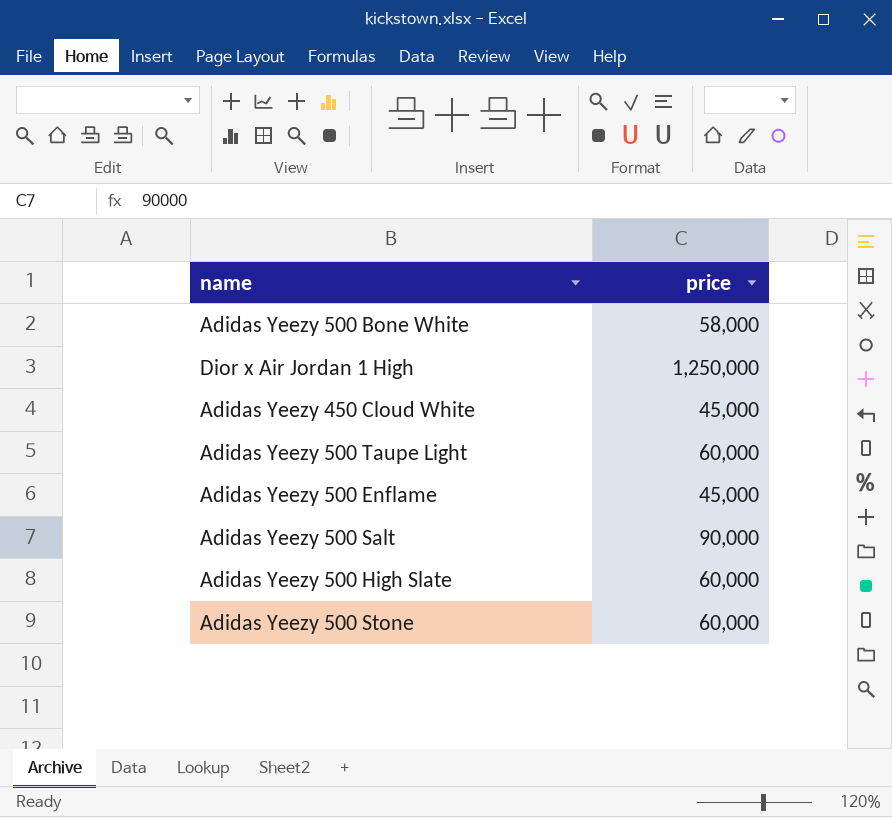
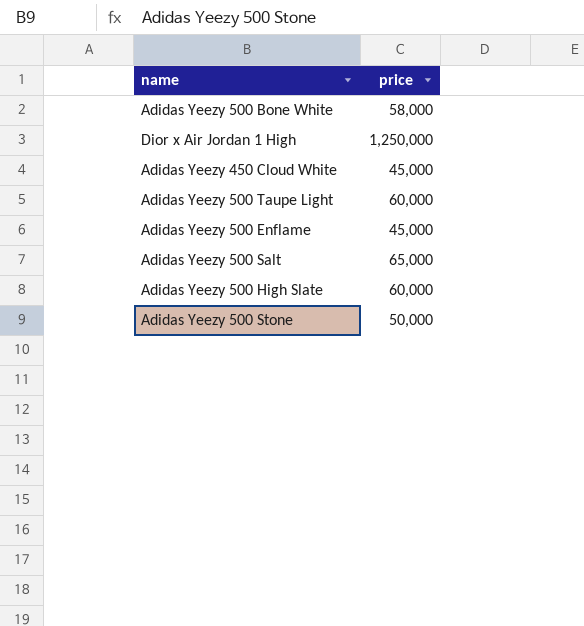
Adidas Yeezy 500 Salt | price: 90,000 -> 65,000
Adidas Yeezy 500 Stone | price: 60,000 -> 50,000

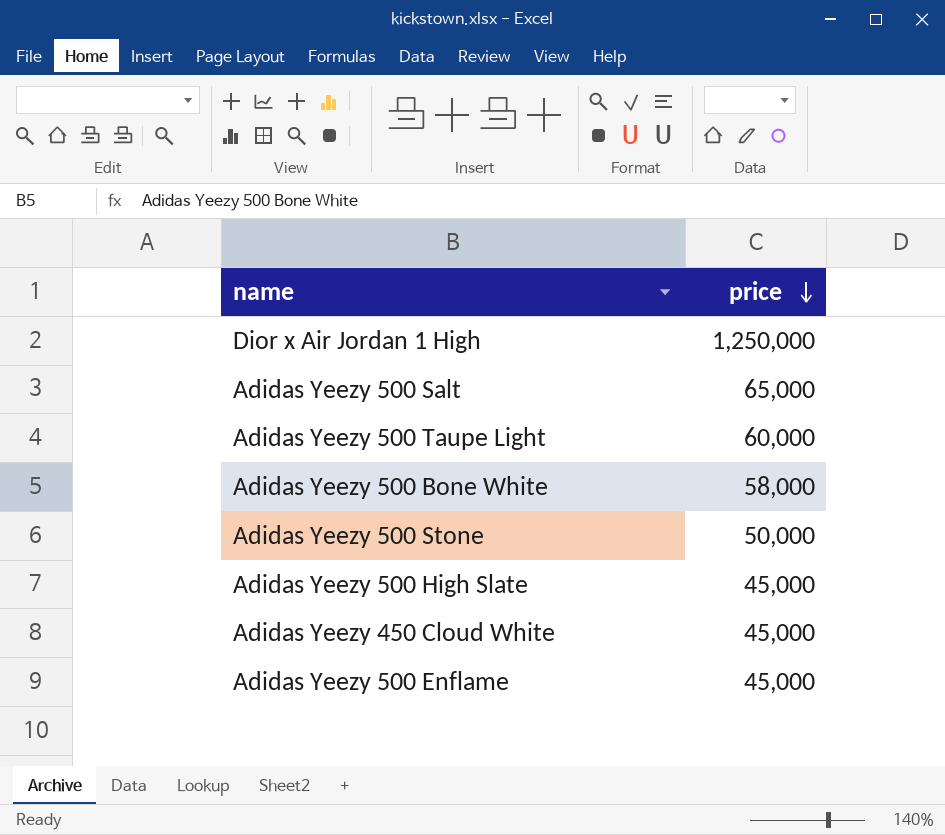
row order: none -> price descending
Adidas Yeezy 500 High Slate | price: 60,000 -> 45,000

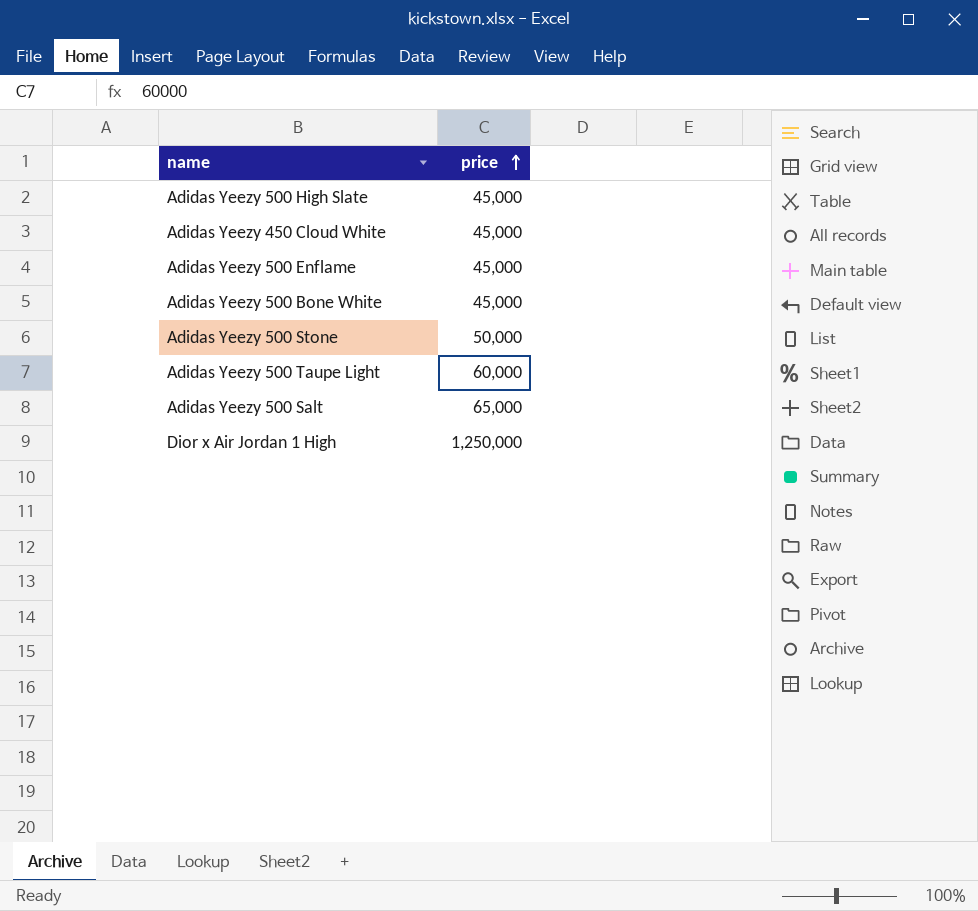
row order: price descending -> price ascending
Adidas Yeezy 500 Bone White | price: 58,000 -> 45,000

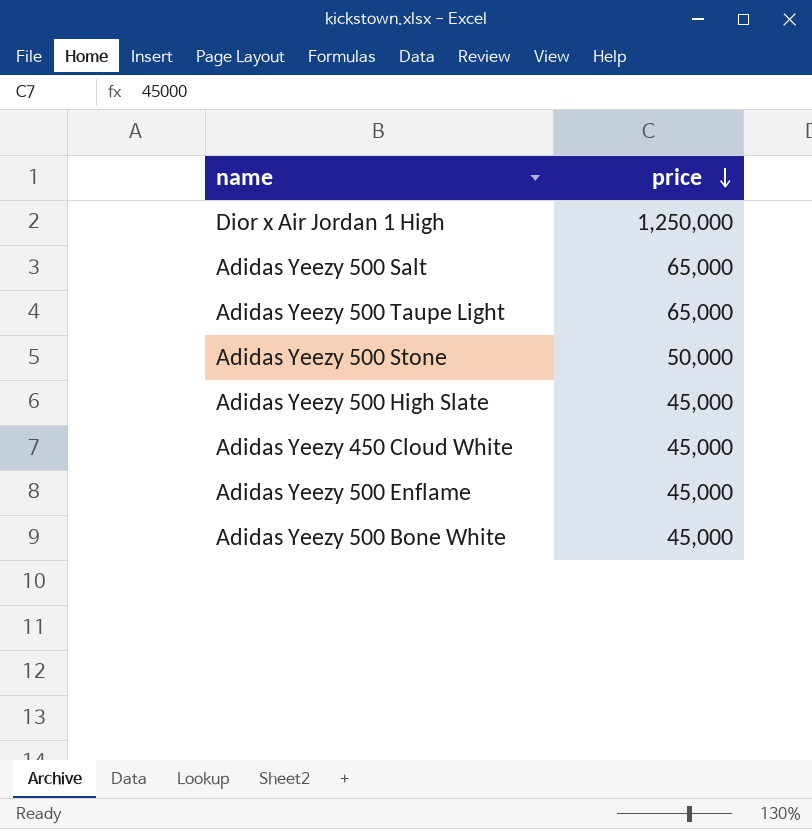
row order: price ascending -> price descending
Adidas Yeezy 500 Taupe Light | price: 60,000 -> 65,000

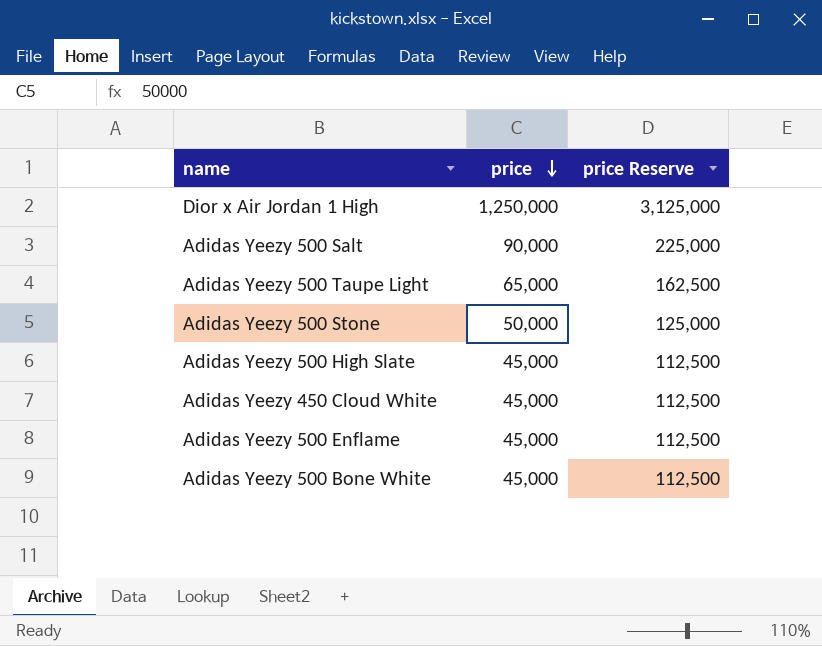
column price Reserve | formula: none -> [price] * 2.5
Adidas Yeezy 500 Salt | price: 65,000 -> 90,000

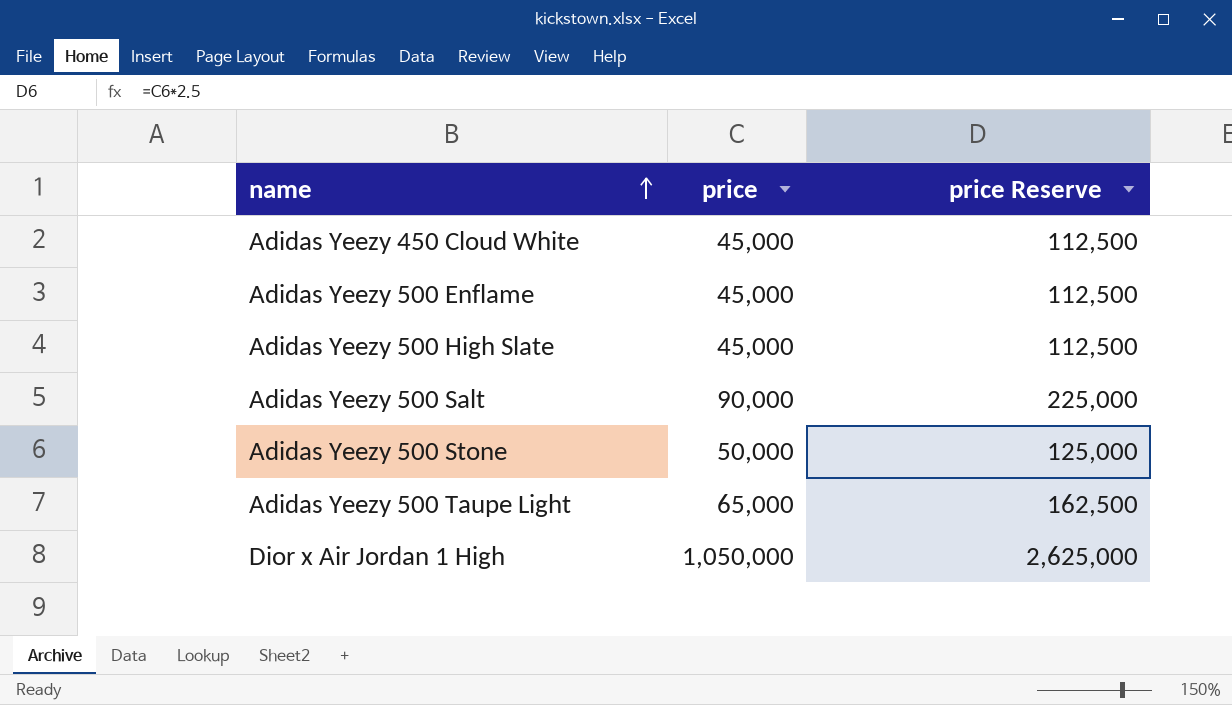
row order: price descending -> name ascending
row Adidas Yeezy 500 Bone White: 45,000 | 112,500 -> none
Dior x Air Jordan 1 High | price: 1,250,000 -> 1,050,000
Dior x Air Jordan 1 High | price Reserve: 3,125,000 -> 2,625,000

